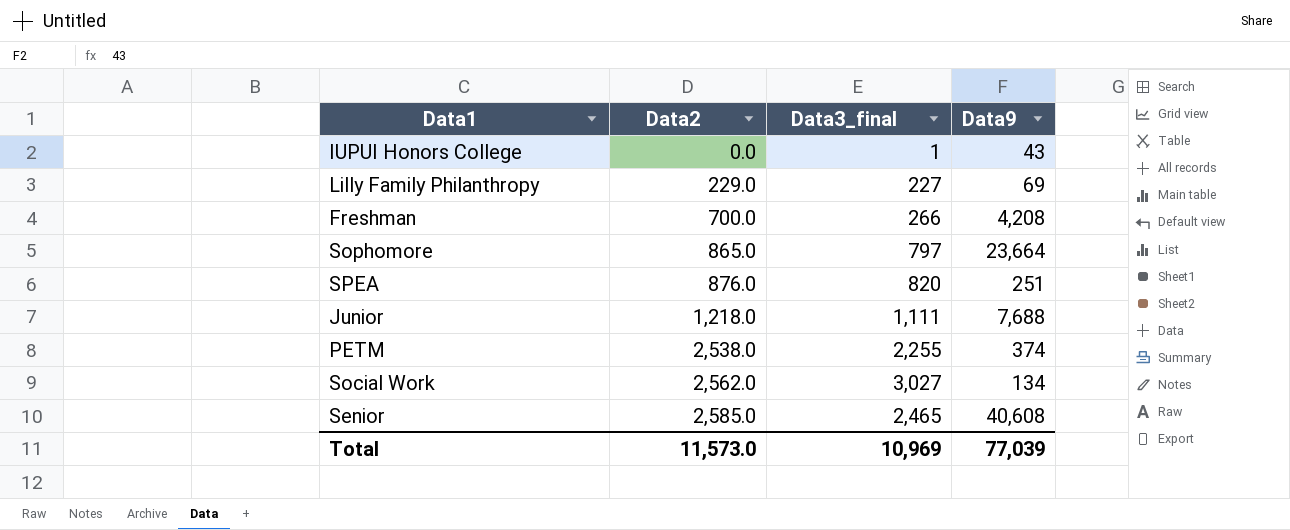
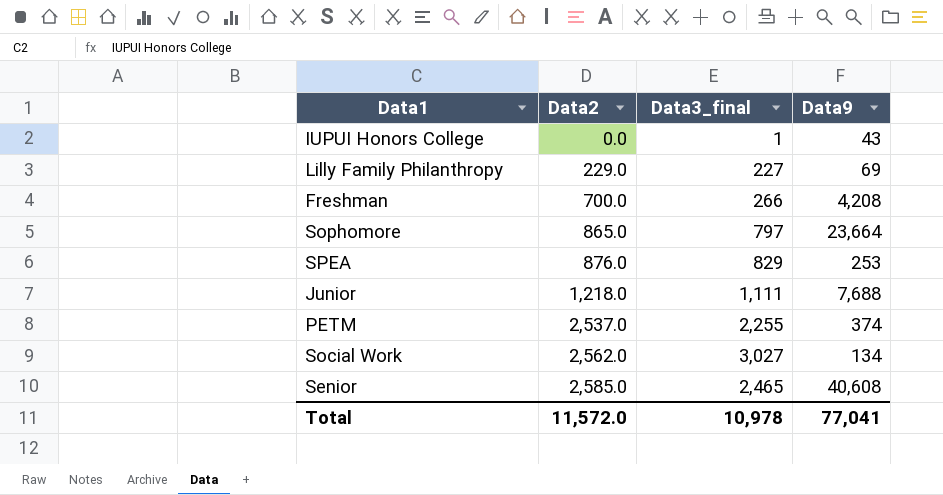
SPEA | Data3_final: 820 -> 829
SPEA | Data9: 251 -> 253
PETM | Data2: 2,538.0 -> 2,537.0
Total | Data2: 11,573.0 -> 11,572.0
Total | Data3_final: 10,969 -> 10,978
Total | Data9: 77,039 -> 77,041

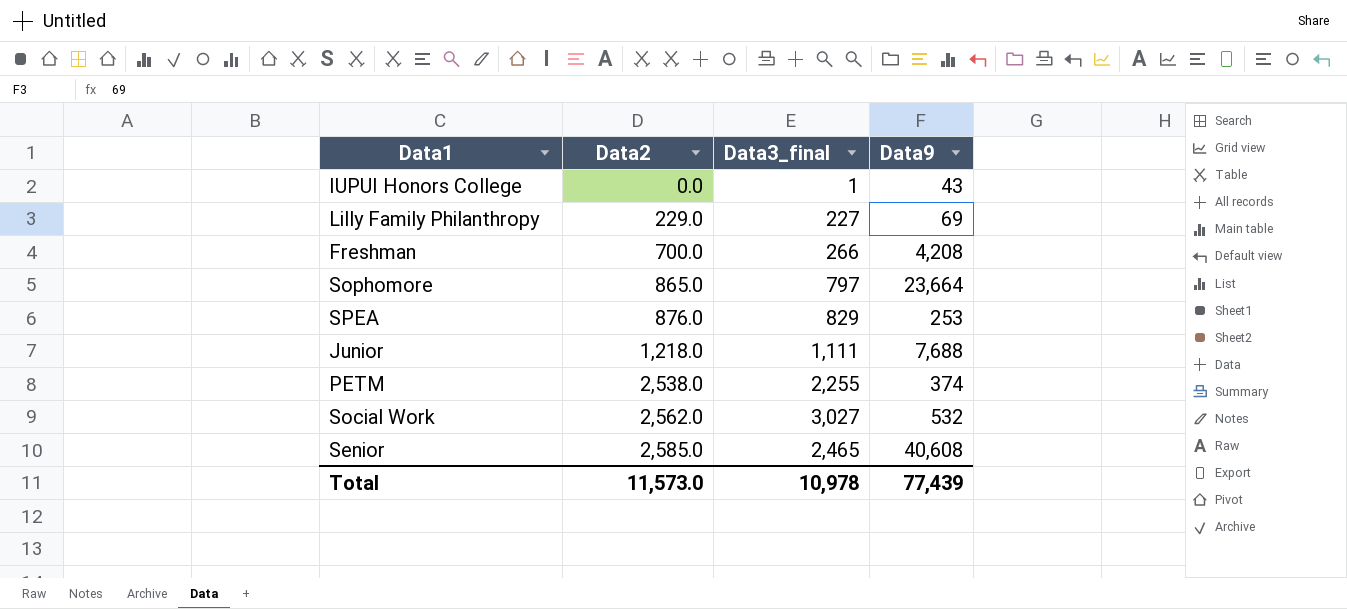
PETM | Data2: 2,537.0 -> 2,538.0
Social Work | Data9: 134 -> 532
Total | Data2: 11,572.0 -> 11,573.0
Total | Data9: 77,041 -> 77,439

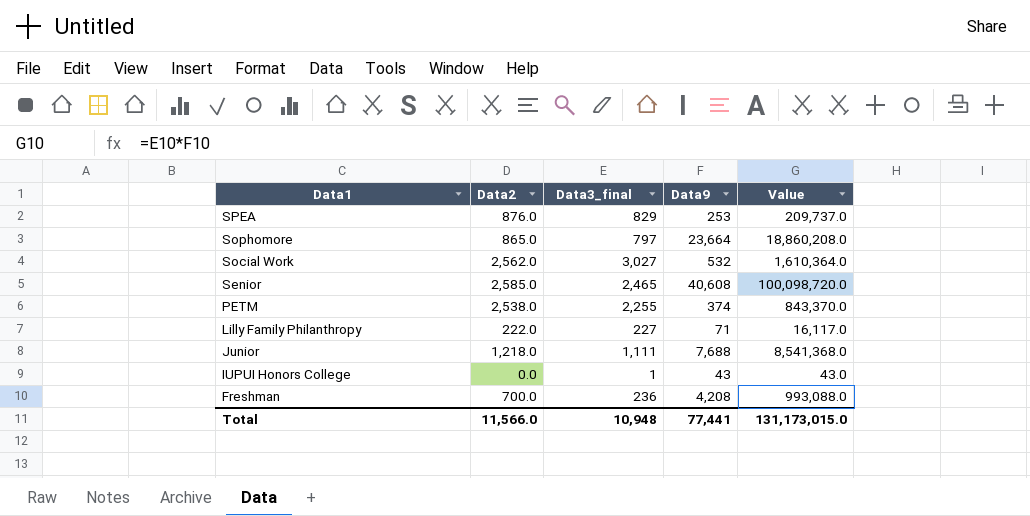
row order: Data2 ascending -> Data1 descending
column Value | formula: none -> [Data3_final] * [Data9]
Lilly Family Philanthropy | Data2: 229.0 -> 222.0
Lilly Family Philanthropy | Data9: 69 -> 71
Freshman | Data3_final: 266 -> 236
Total | Data2: 11,573.0 -> 11,566.0
Total | Data3_final: 10,978 -> 10,948
Total | Data9: 77,439 -> 77,441

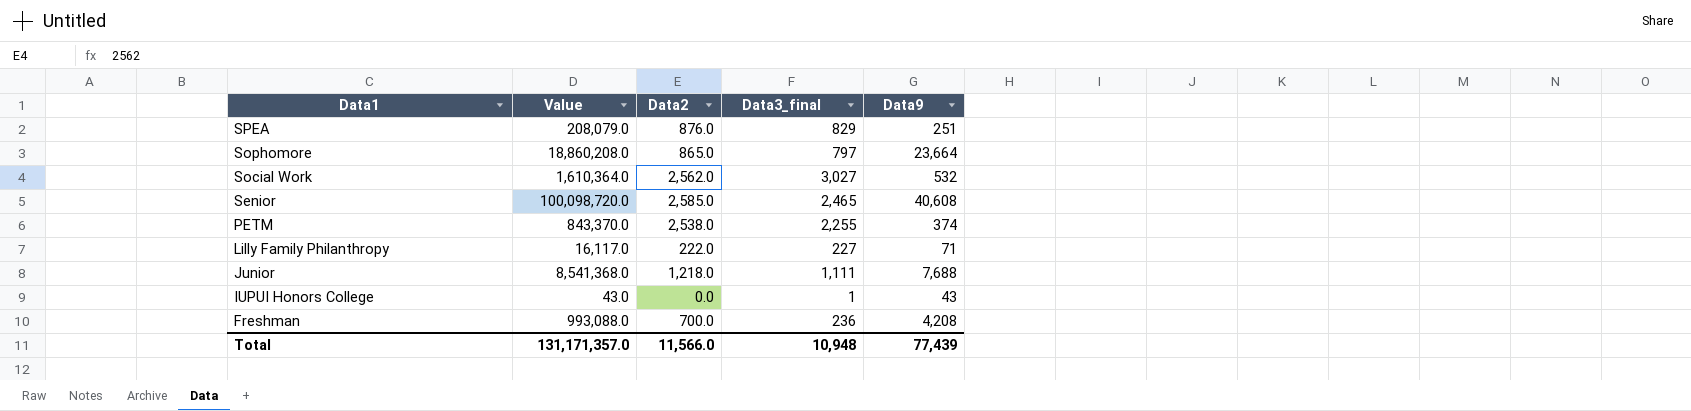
column Value | position: 5 -> 2
SPEA | Value: 209,737.0 -> 208,079.0
SPEA | Data9: 253 -> 251
Total | Value: 131,173,015.0 -> 131,171,357.0
Total | Data9: 77,441 -> 77,439

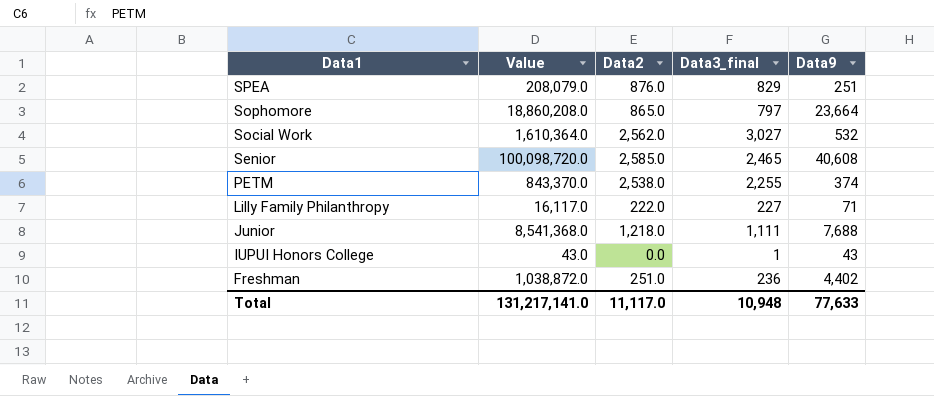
Freshman | Value: 993,088.0 -> 1,038,872.0
Freshman | Data2: 700.0 -> 251.0
Freshman | Data9: 4,208 -> 4,402
Total | Value: 131,171,357.0 -> 131,217,141.0
Total | Data2: 11,566.0 -> 11,117.0
Total | Data9: 77,439 -> 77,633

